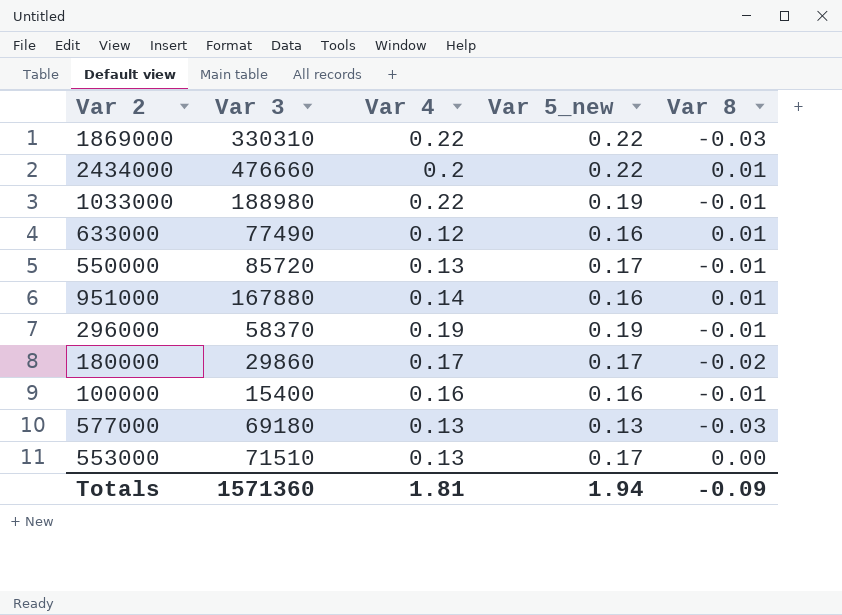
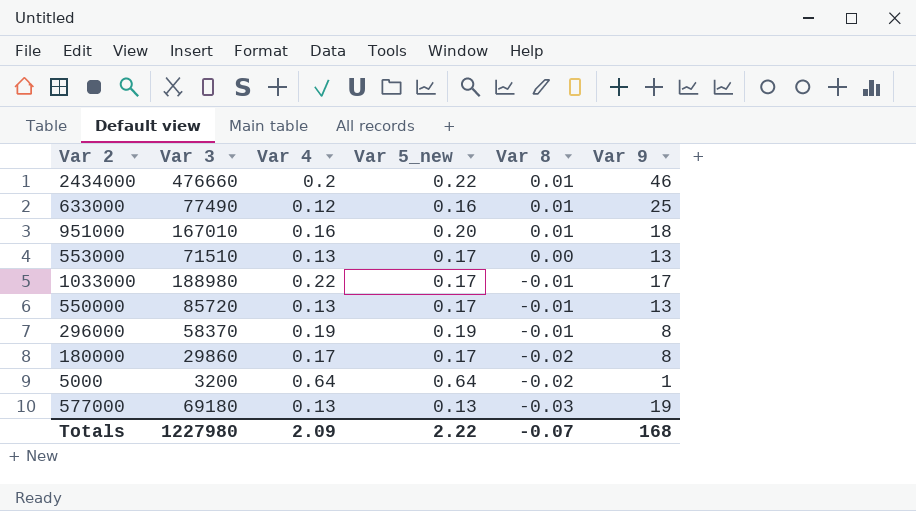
row order: none -> Var 8 descending
column Var 9 | position: none -> 6
row 1869000: 330310 | 0.22 | 0.22 | -0.03 -> none
row 100000: 15400 | 0.16 | 0.16 | -0.01 -> none
951000 | Var 3: 167880 -> 167010
951000 | Var 4: 0.14 -> 0.16
951000 | Var 5_new: 0.16 -> 0.20
1033000 | Var 5_new: 0.19 -> 0.17
row 5000: none -> 3200 | 0.64 | 0.64 | -0.02 | 1
Totals | Var 3: 1571360 -> 1227980
Totals | Var 4: 1.81 -> 2.09
Totals | Var 5_new: 1.94 -> 2.22
Totals | Var 8: -0.09 -> -0.07

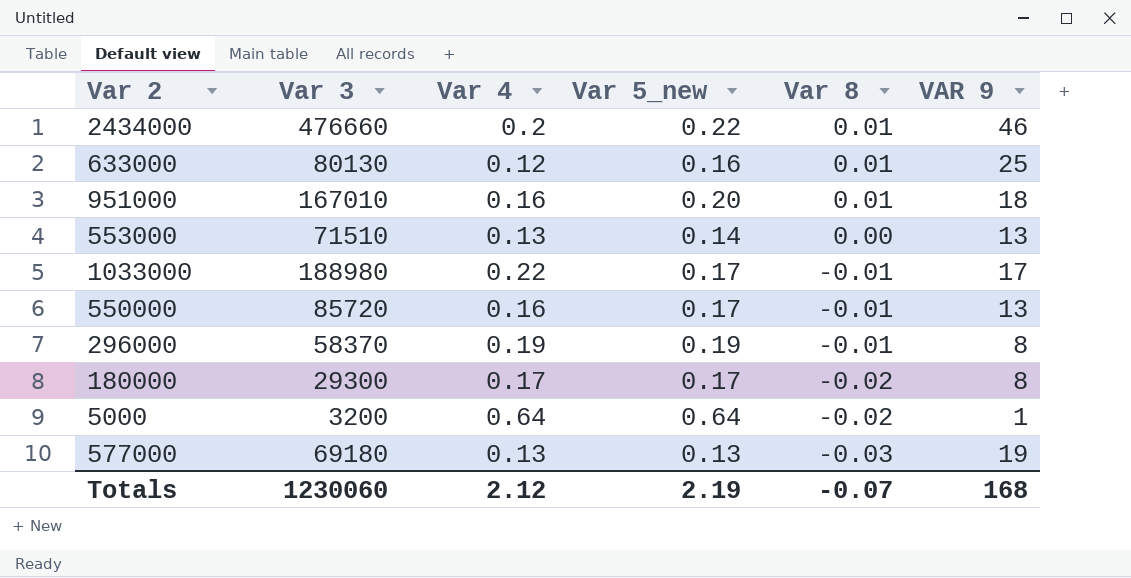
column name: Var 9 -> VAR 9
633000 | Var 3: 77490 -> 80130
553000 | Var 5_new: 0.17 -> 0.14
550000 | Var 4: 0.13 -> 0.16
180000 | Var 3: 29860 -> 29300
Totals | Var 3: 1227980 -> 1230060
Totals | Var 4: 2.09 -> 2.12
Totals | Var 5_new: 2.22 -> 2.19

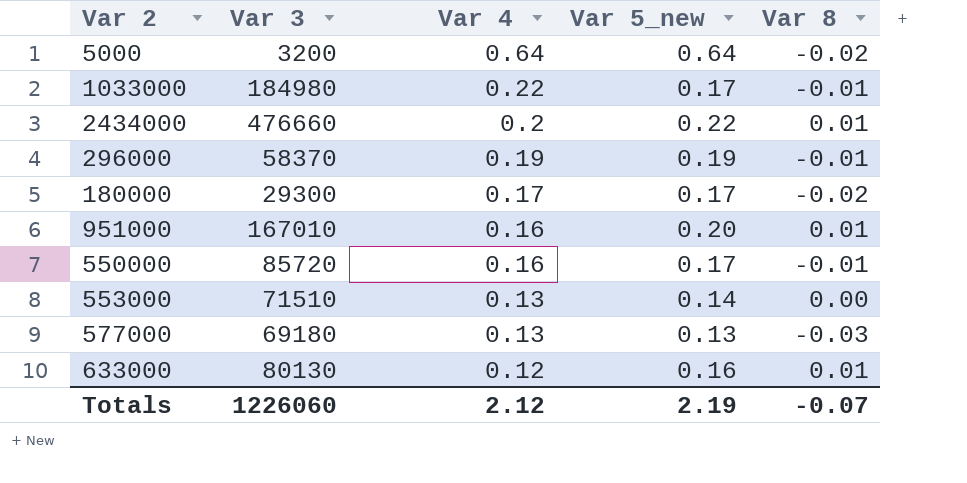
row order: Var 8 descending -> Var 4 descending
column VAR 9 | position: 6 -> none
1033000 | Var 3: 188980 -> 184980
Totals | Var 3: 1230060 -> 1226060

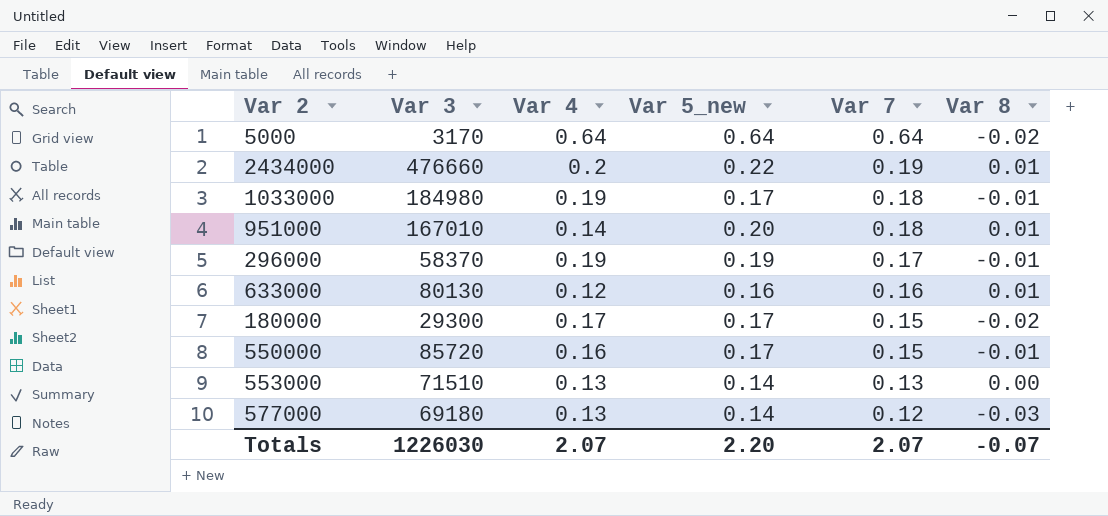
row order: Var 4 descending -> Var 7 descending
column Var 7 | position: none -> 5
5000 | Var 3: 3200 -> 3170
1033000 | Var 4: 0.22 -> 0.19
951000 | Var 4: 0.16 -> 0.14
577000 | Var 5_new: 0.13 -> 0.14
Totals | Var 3: 1226060 -> 1226030
Totals | Var 4: 2.12 -> 2.07
Totals | Var 5_new: 2.19 -> 2.20

